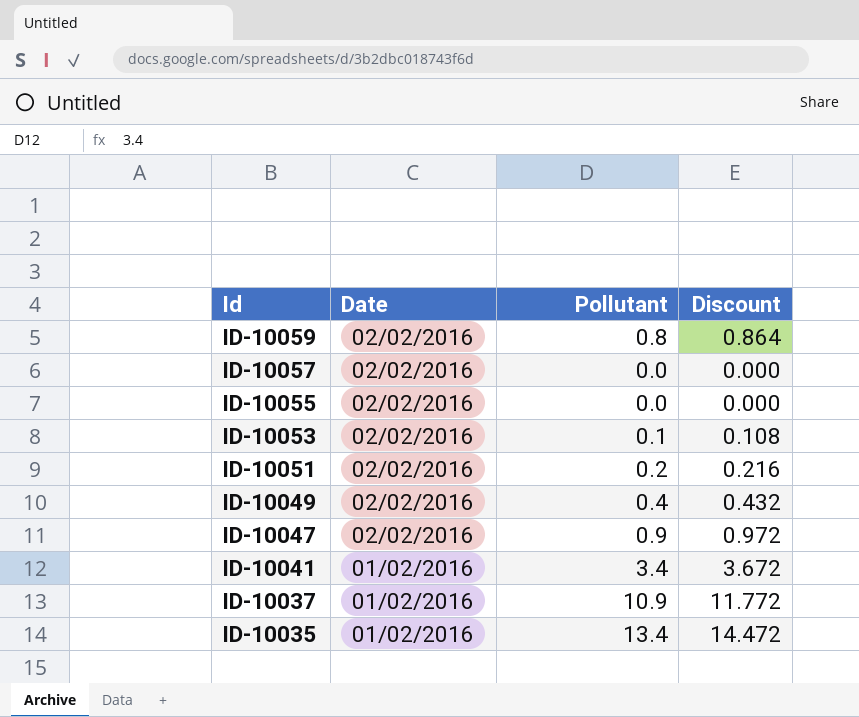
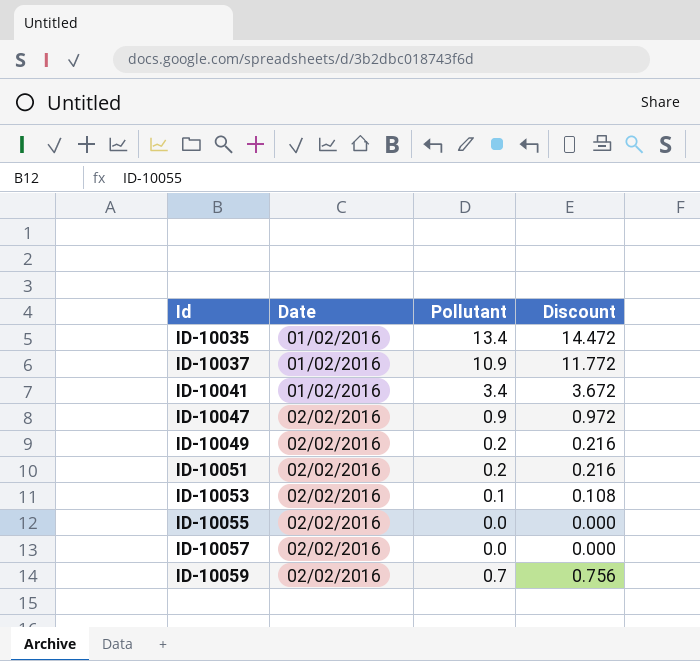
row order: Id descending -> Id ascending
ID-10049 | Pollutant: 0.4 -> 0.2
ID-10049 | Discount: 0.432 -> 0.216
ID-10059 | Pollutant: 0.8 -> 0.7
ID-10059 | Discount: 0.864 -> 0.756

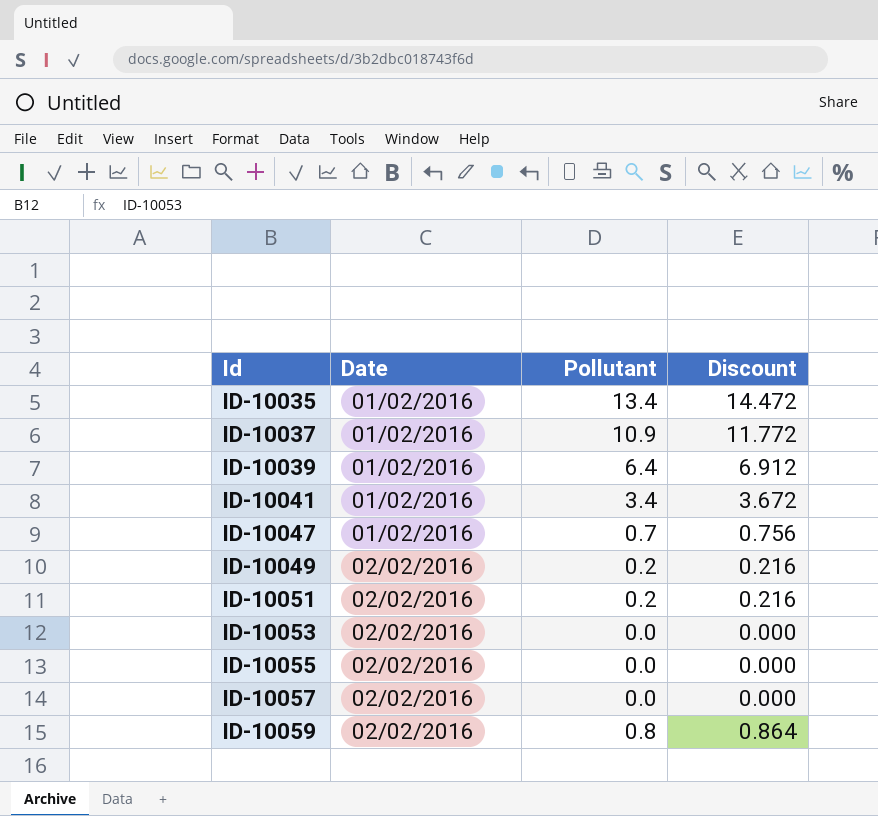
row ID-10039: none -> 01/02/2016 | 6.4 | 6.912
ID-10047 | Date: 02/02/2016 -> 01/02/2016
ID-10047 | Pollutant: 0.9 -> 0.7
ID-10047 | Discount: 0.972 -> 0.756
ID-10053 | Pollutant: 0.1 -> 0.0
ID-10053 | Discount: 0.108 -> 0.000
ID-10059 | Pollutant: 0.7 -> 0.8
ID-10059 | Discount: 0.756 -> 0.864

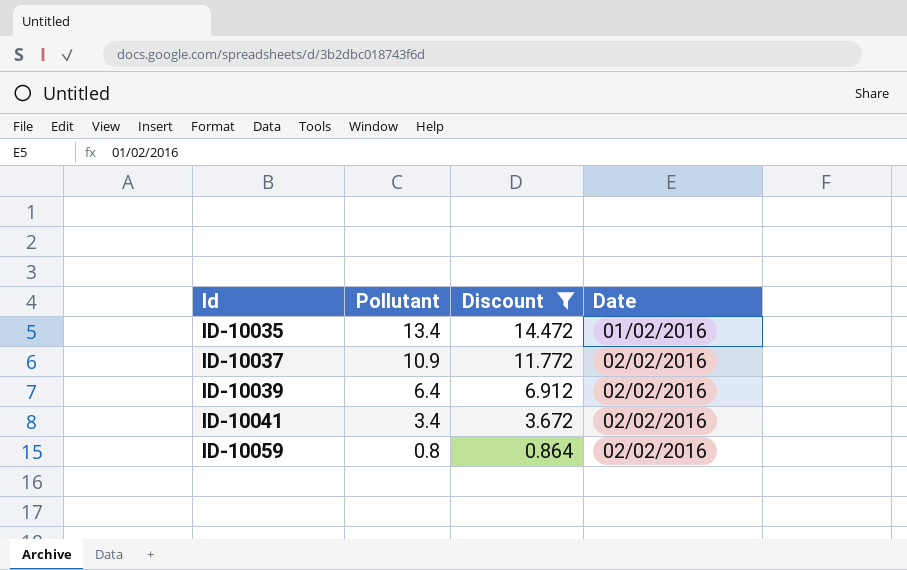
filter: none -> Discount >= 0.864
column Date | position: 2 -> 4
ID-10037 | Date: 01/02/2016 -> 02/02/2016
ID-10039 | Date: 01/02/2016 -> 02/02/2016
ID-10041 | Date: 01/02/2016 -> 02/02/2016

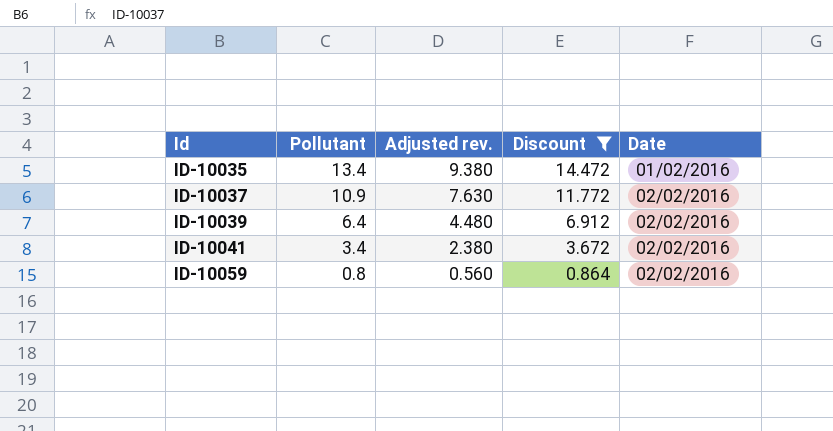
column Adjusted rev. | formula: none -> [Pollutant] * 0.7

